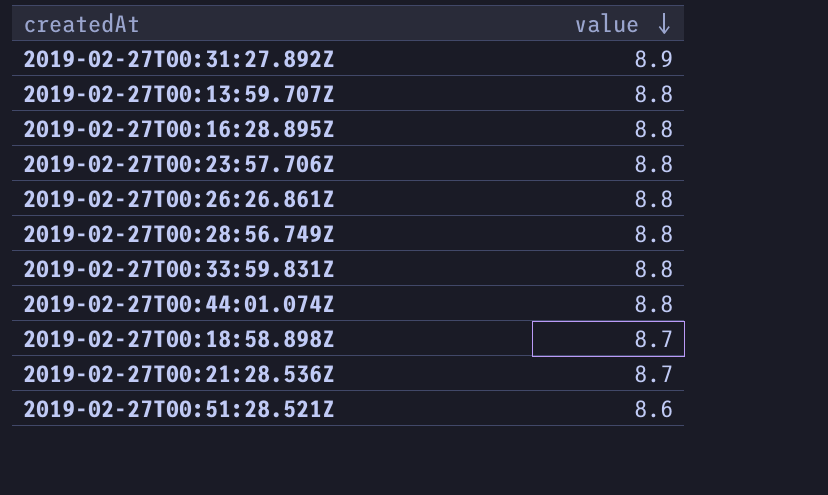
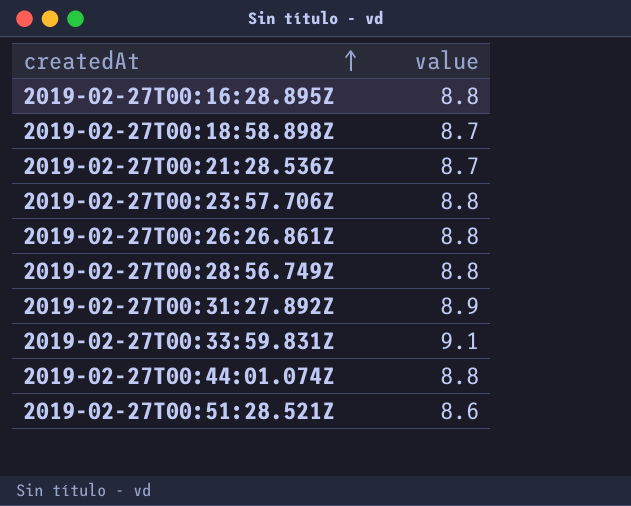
row order: value descending -> createdAt ascending
row 2019-02-27T00:13:59.707Z: 8.8 -> none
2019-02-27T00:33:59.831Z | value: 8.8 -> 9.1

